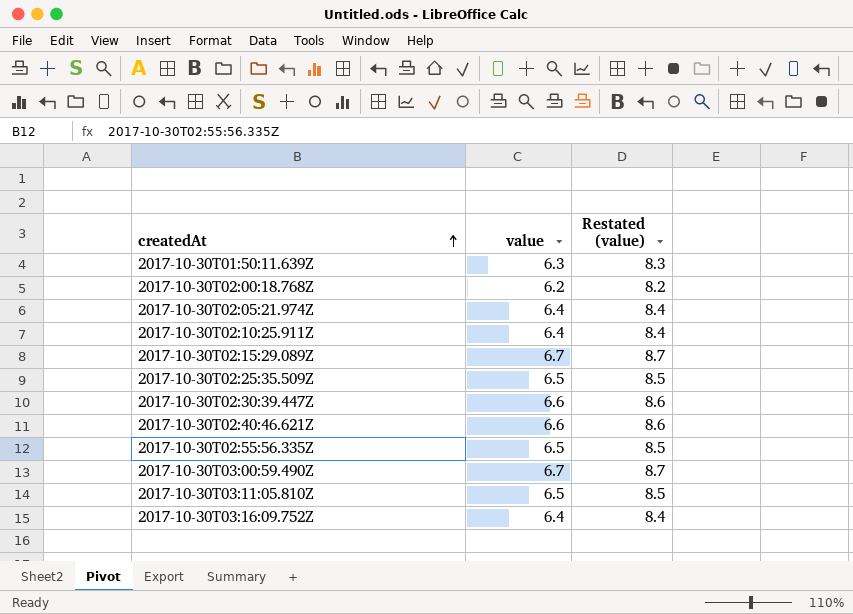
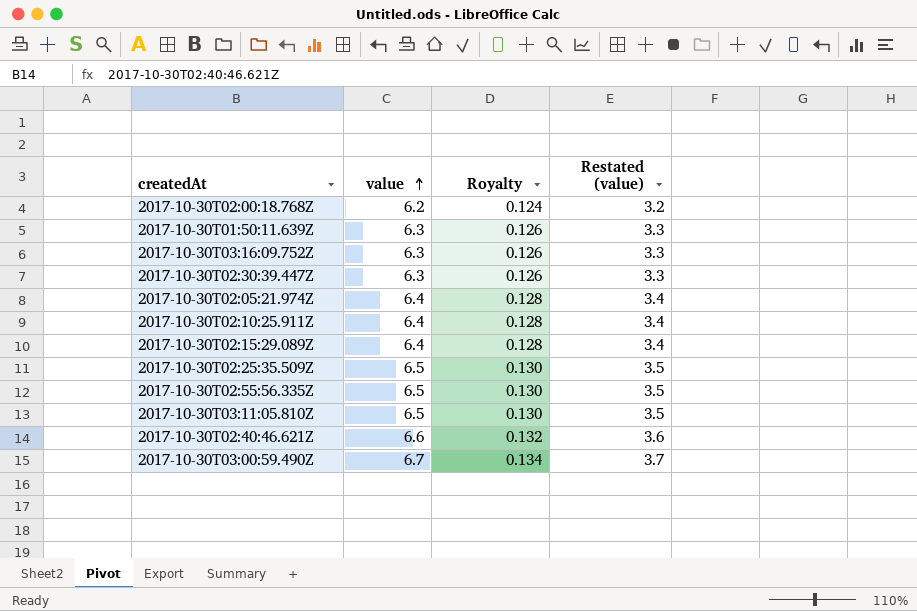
row order: createdAt ascending -> value ascending
column Royalty | formula: none -> [value] * 0.02
column Restated (value) | formula: [value] + 2 -> [value] - 3
2017-10-30T03:16:09.752Z | value: 6.4 -> 6.3
2017-10-30T02:30:39.447Z | value: 6.6 -> 6.3
2017-10-30T02:15:29.089Z | value: 6.7 -> 6.4

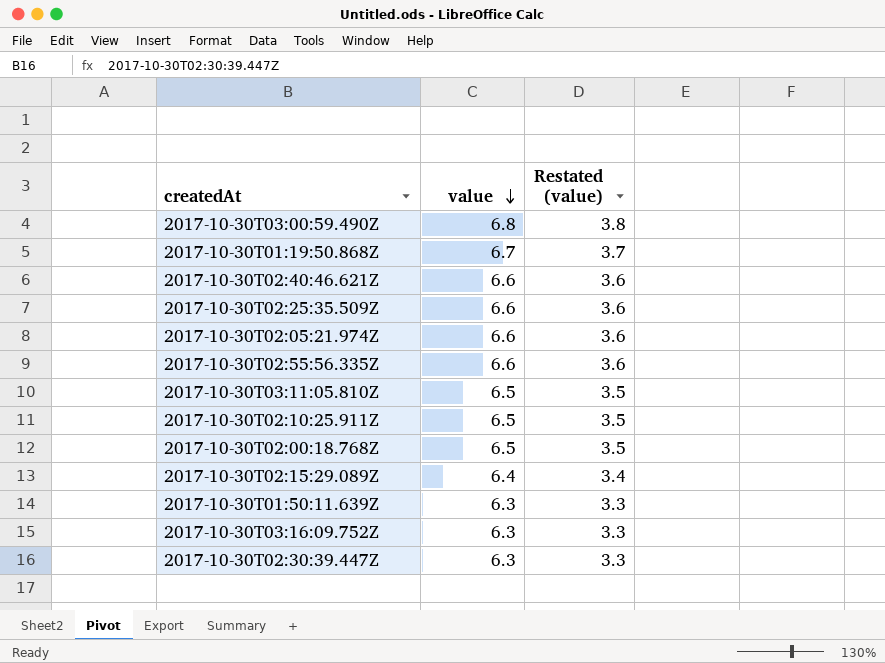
row order: value ascending -> value descending
column Royalty | formula: [value] * 0.02 -> none
2017-10-30T03:00:59.490Z | value: 6.7 -> 6.8
2017-10-30T03:00:59.490Z | Restated (value): 3.7 -> 3.8
row 2017-10-30T01:19:50.868Z: none -> 6.7 | 3.7
2017-10-30T02:25:35.509Z | value: 6.5 -> 6.6
2017-10-30T02:25:35.509Z | Restated (value): 3.5 -> 3.6
2017-10-30T02:05:21.974Z | value: 6.4 -> 6.6
2017-10-30T02:05:21.974Z | Restated (value): 3.4 -> 3.6
2017-10-30T02:55:56.335Z | value: 6.5 -> 6.6
2017-10-30T02:55:56.335Z | Restated (value): 3.5 -> 3.6
2017-10-30T02:10:25.911Z | value: 6.4 -> 6.5
2017-10-30T02:10:25.911Z | Restated (value): 3.4 -> 3.5
2017-10-30T02:00:18.768Z | value: 6.2 -> 6.5
2017-10-30T02:00:18.768Z | Restated (value): 3.2 -> 3.5

